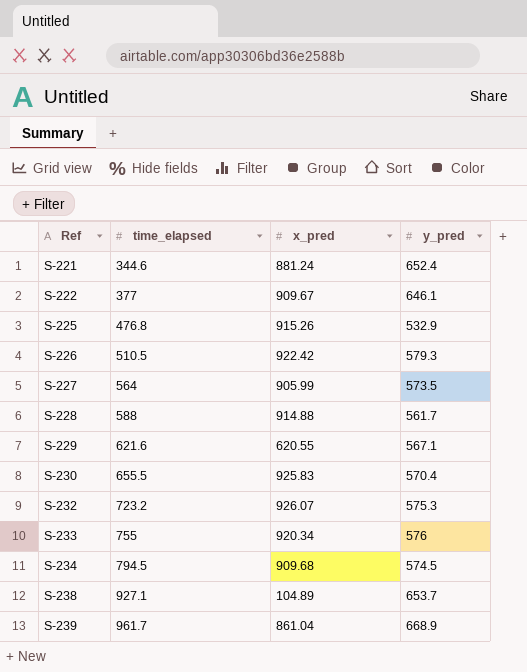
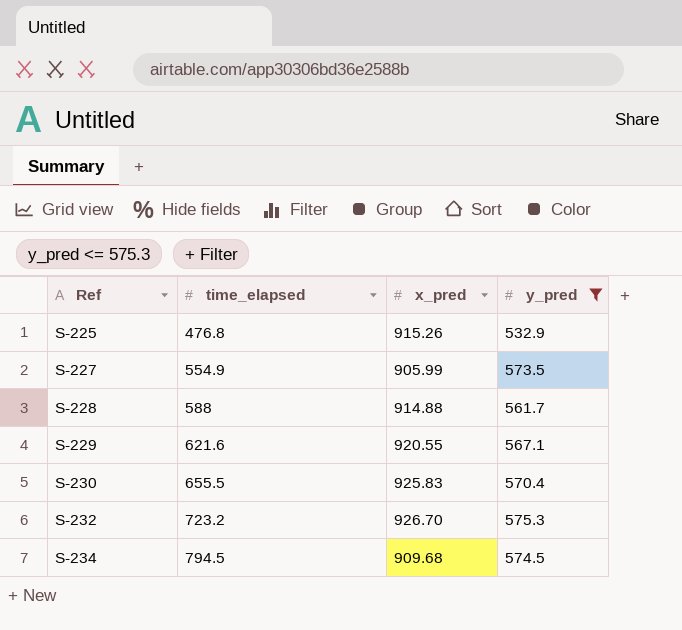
filter: none -> y_pred <= 575.3
S-227 | time_elapsed: 564 -> 554.9
S-229 | x_pred: 620.55 -> 920.55
S-232 | x_pred: 926.07 -> 926.70

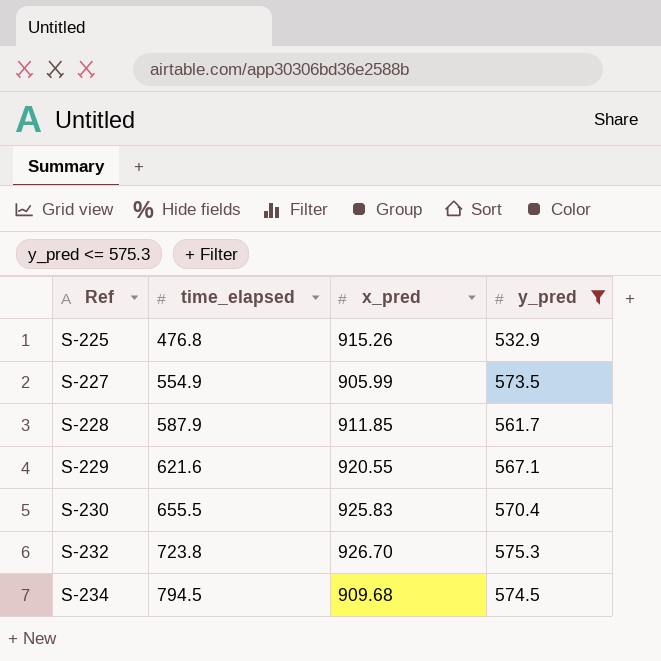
S-228 | time_elapsed: 588 -> 587.9
S-228 | x_pred: 914.88 -> 911.85
S-232 | time_elapsed: 723.2 -> 723.8

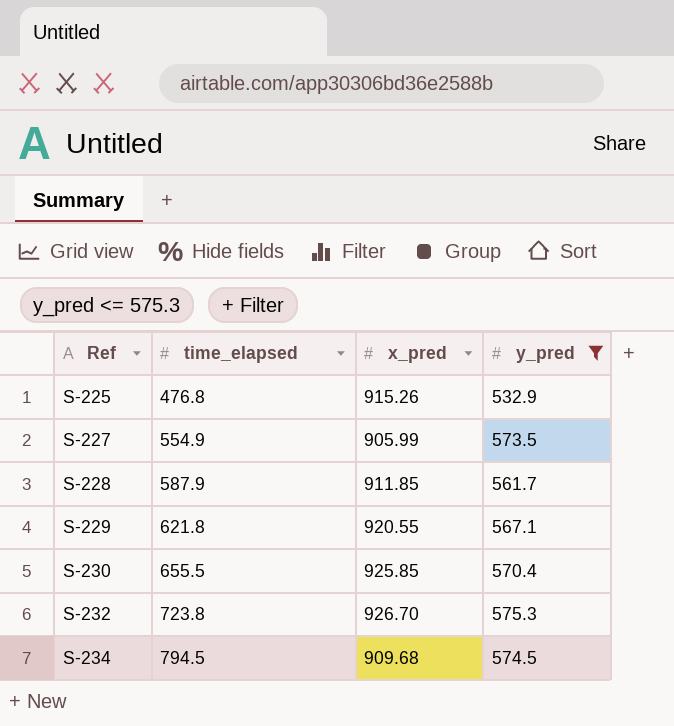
S-229 | time_elapsed: 621.6 -> 621.8
S-230 | x_pred: 925.83 -> 925.85

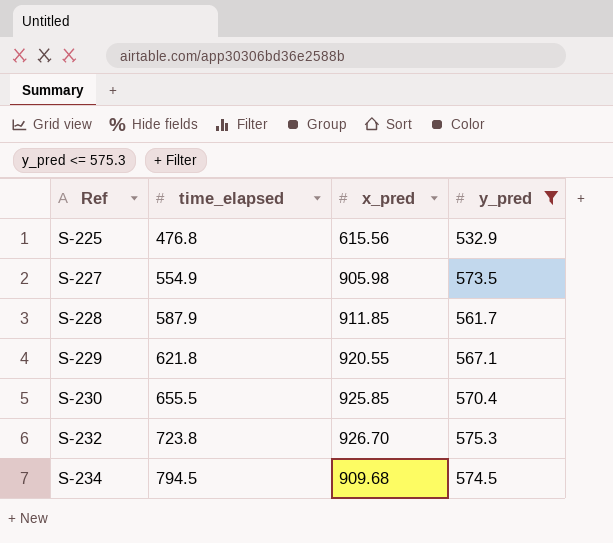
S-225 | x_pred: 915.26 -> 615.56
S-227 | x_pred: 905.99 -> 905.98

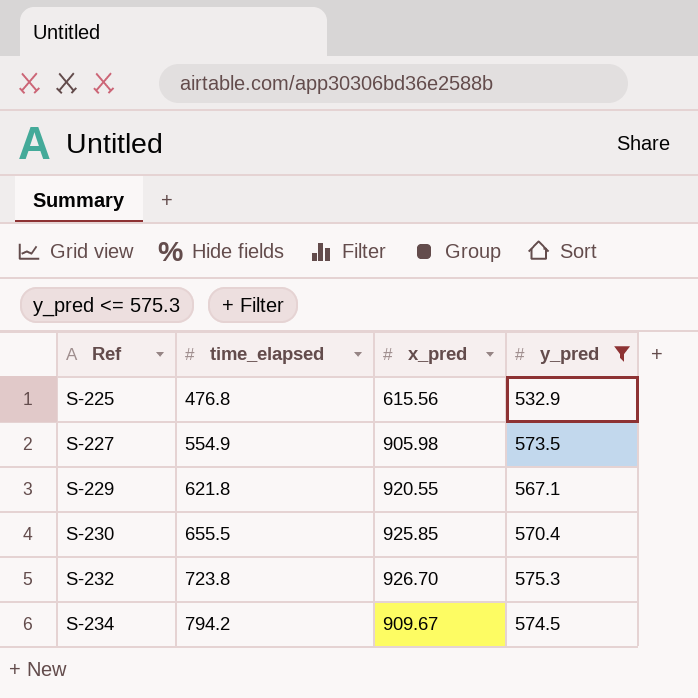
row S-228: 587.9 | 911.85 | 561.7 -> none
S-234 | time_elapsed: 794.5 -> 794.2
S-234 | x_pred: 909.68 -> 909.67

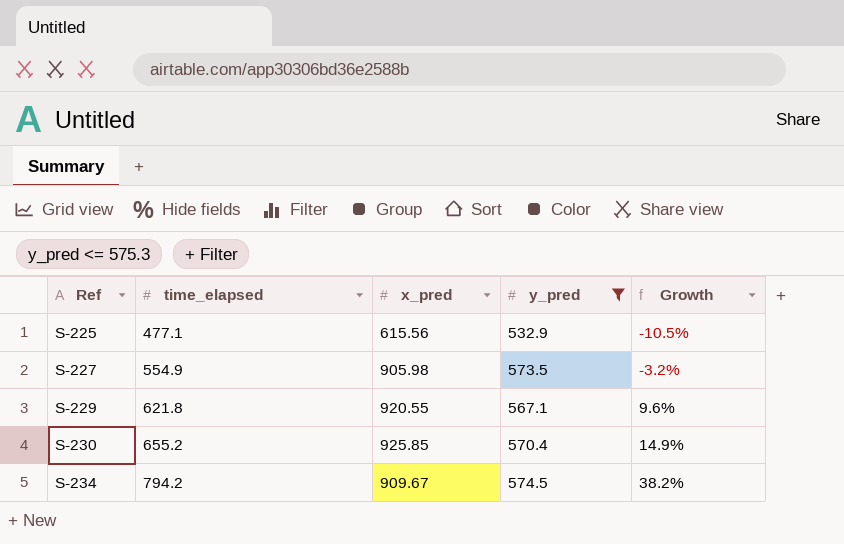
column Growth | formula: none -> ([time_elapsed] - [y_pred]) / [y_pred]
row S-232: 723.8 | 926.70 | 575.3 -> none
S-225 | time_elapsed: 476.8 -> 477.1
S-230 | time_elapsed: 655.5 -> 655.2

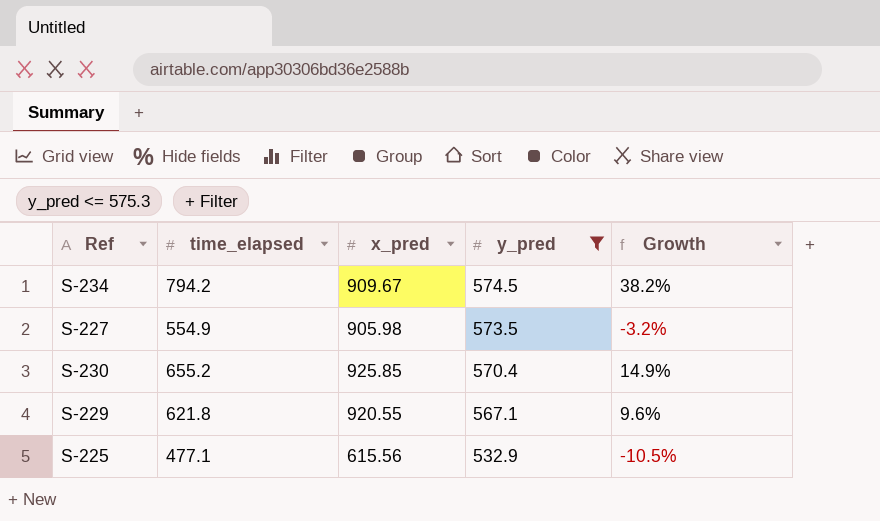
row order: Ref ascending -> y_pred descending

